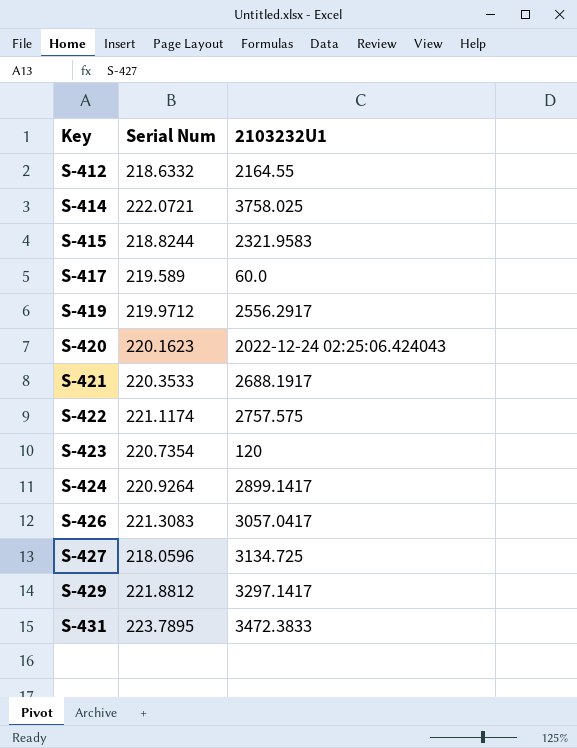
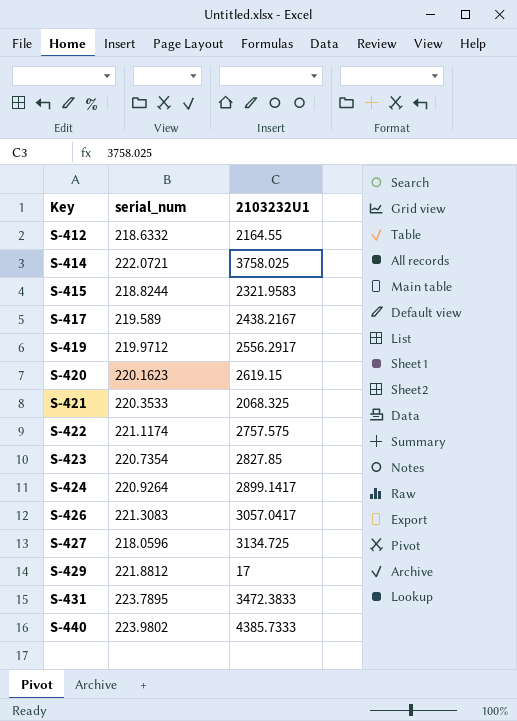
column name: Serial Num -> serial_num
S-417 | 2103232U1: 60.0 -> 2438.2167
S-420 | 2103232U1: 2022-12-24 02:25:06.424043 -> 2619.15
S-421 | 2103232U1: 2688.1917 -> 2068.325
S-423 | 2103232U1: 120 -> 2827.85
S-429 | 2103232U1: 3297.1417 -> 17
row S-440: none -> 223.9802 | 4385.7333

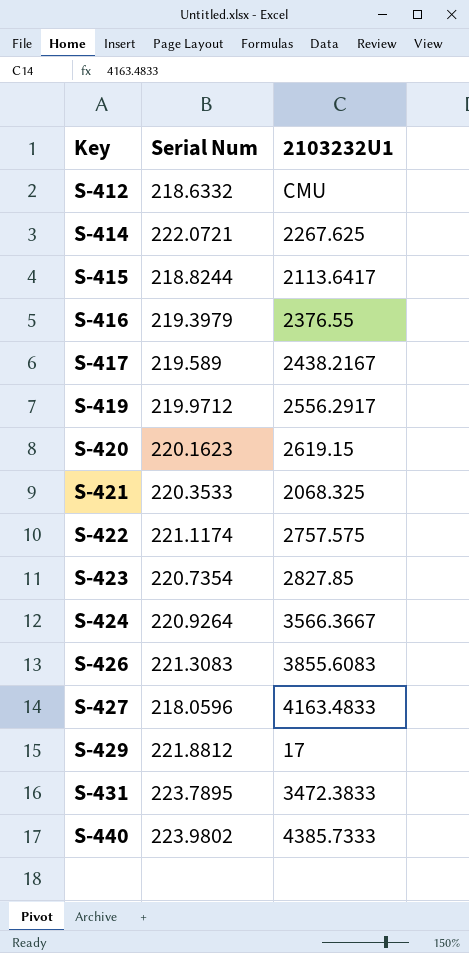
column name: serial_num -> Serial Num
S-412 | 2103232U1: 2164.55 -> CMU
S-414 | 2103232U1: 3758.025 -> 2267.625
S-415 | 2103232U1: 2321.9583 -> 2113.6417
row S-416: none -> 219.3979 | 2376.55
S-424 | 2103232U1: 2899.1417 -> 3566.3667
S-426 | 2103232U1: 3057.0417 -> 3855.6083
S-427 | 2103232U1: 3134.725 -> 4163.4833

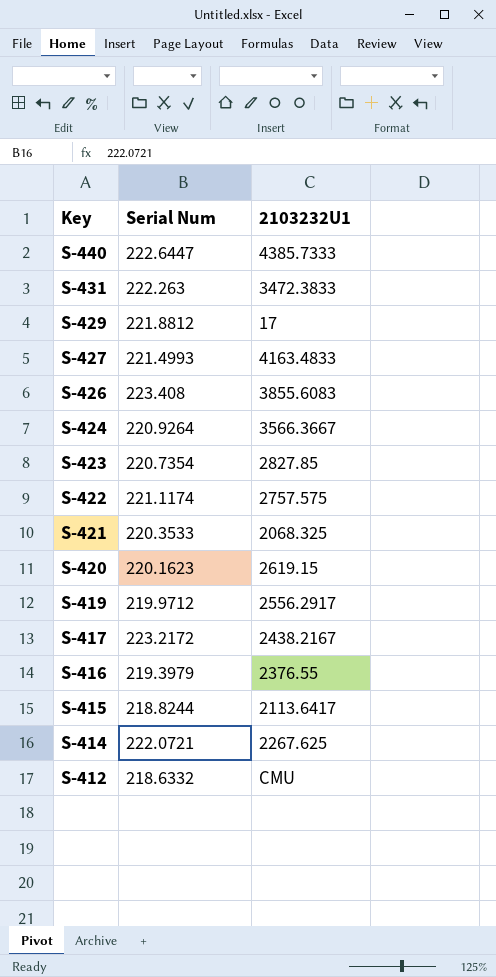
row order: Key ascending -> Key descending
S-440 | Serial Num: 223.9802 -> 222.6447
S-431 | Serial Num: 223.7895 -> 222.263
S-427 | Serial Num: 218.0596 -> 221.4993
S-426 | Serial Num: 221.3083 -> 223.408
S-417 | Serial Num: 219.589 -> 223.2172

